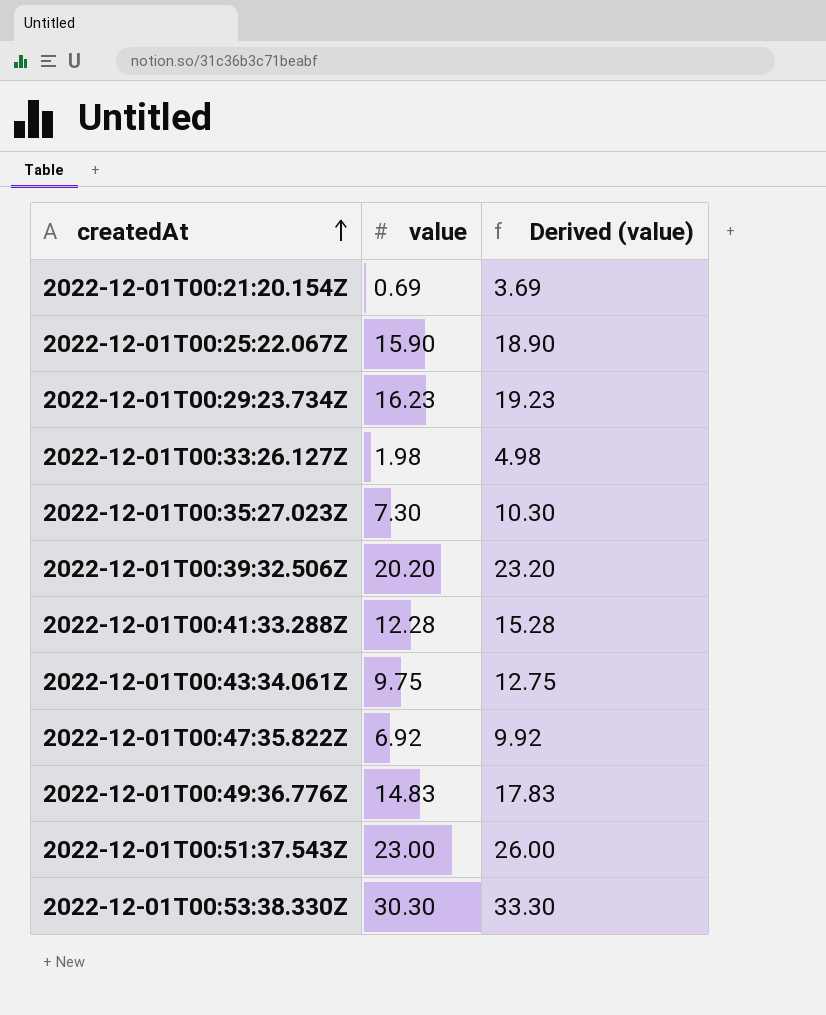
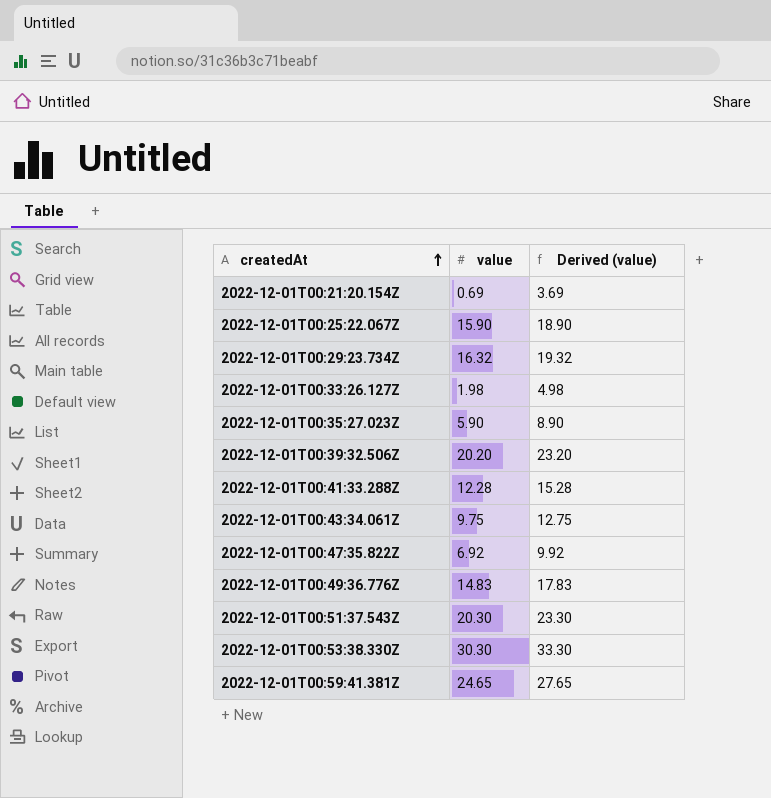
2022-12-01T00:29:23.734Z | value: 16.23 -> 16.32
2022-12-01T00:29:23.734Z | Derived (value): 19.23 -> 19.32
2022-12-01T00:35:27.023Z | value: 7.30 -> 5.90
2022-12-01T00:35:27.023Z | Derived (value): 10.30 -> 8.90
2022-12-01T00:51:37.543Z | value: 23.00 -> 20.30
2022-12-01T00:51:37.543Z | Derived (value): 26.00 -> 23.30
row 2022-12-01T00:59:41.381Z: none -> 24.65 | 27.65

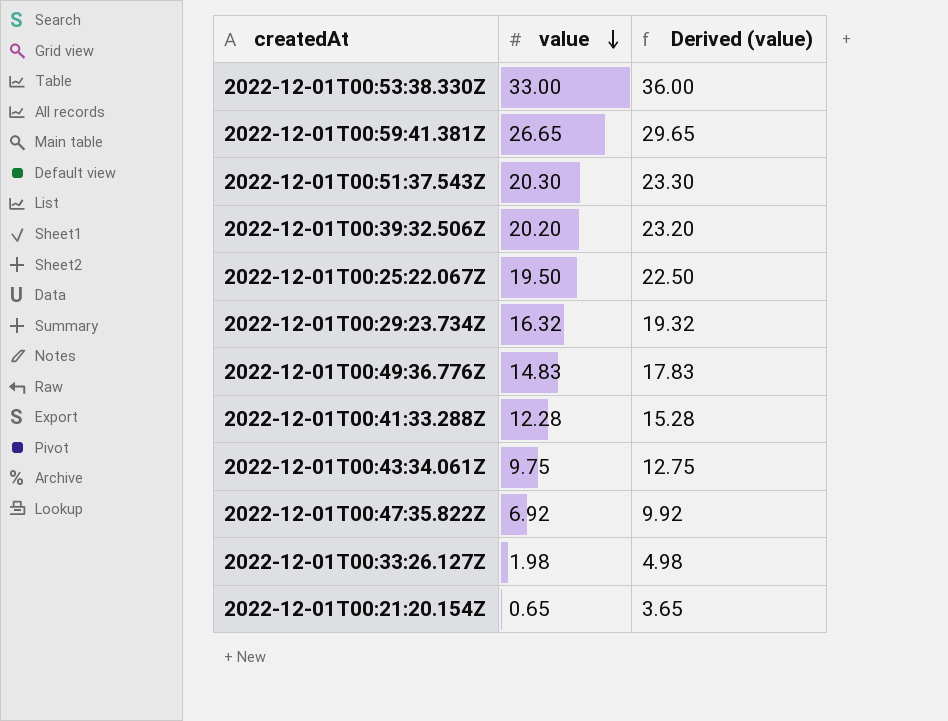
row order: createdAt ascending -> value descending
row 2022-12-01T00:35:27.023Z: 5.90 | 8.90 -> none
2022-12-01T00:53:38.330Z | value: 30.30 -> 33.00
2022-12-01T00:53:38.330Z | Derived (value): 33.30 -> 36.00
2022-12-01T00:59:41.381Z | value: 24.65 -> 26.65
2022-12-01T00:59:41.381Z | Derived (value): 27.65 -> 29.65
2022-12-01T00:25:22.067Z | value: 15.90 -> 19.50
2022-12-01T00:25:22.067Z | Derived (value): 18.90 -> 22.50
2022-12-01T00:21:20.154Z | value: 0.69 -> 0.65
2022-12-01T00:21:20.154Z | Derived (value): 3.69 -> 3.65

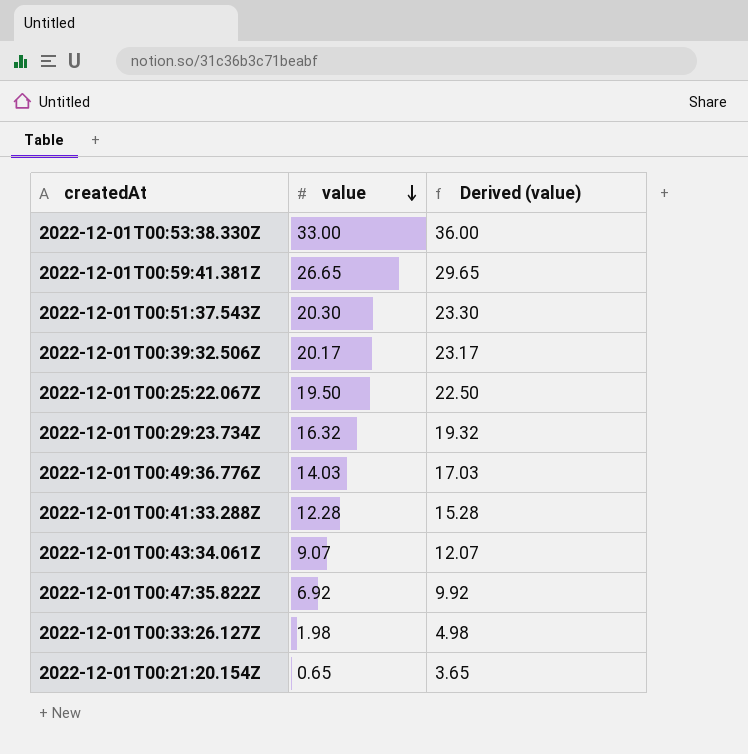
2022-12-01T00:39:32.506Z | value: 20.20 -> 20.17
2022-12-01T00:39:32.506Z | Derived (value): 23.20 -> 23.17
2022-12-01T00:49:36.776Z | value: 14.83 -> 14.03
2022-12-01T00:49:36.776Z | Derived (value): 17.83 -> 17.03
2022-12-01T00:43:34.061Z | value: 9.75 -> 9.07
2022-12-01T00:43:34.061Z | Derived (value): 12.75 -> 12.07

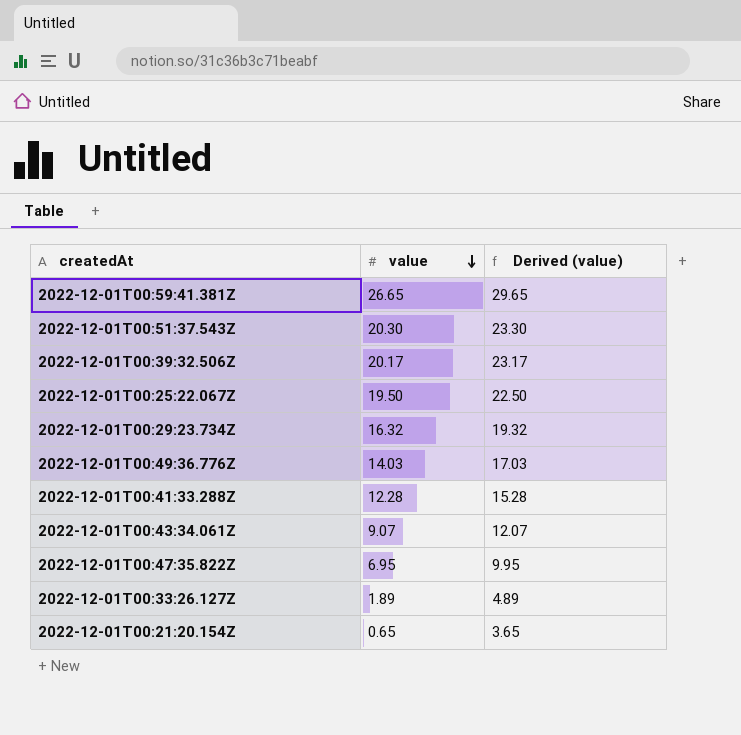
row 2022-12-01T00:53:38.330Z: 33.00 | 36.00 -> none
2022-12-01T00:47:35.822Z | value: 6.92 -> 6.95
2022-12-01T00:47:35.822Z | Derived (value): 9.92 -> 9.95
2022-12-01T00:33:26.127Z | value: 1.98 -> 1.89
2022-12-01T00:33:26.127Z | Derived (value): 4.98 -> 4.89

